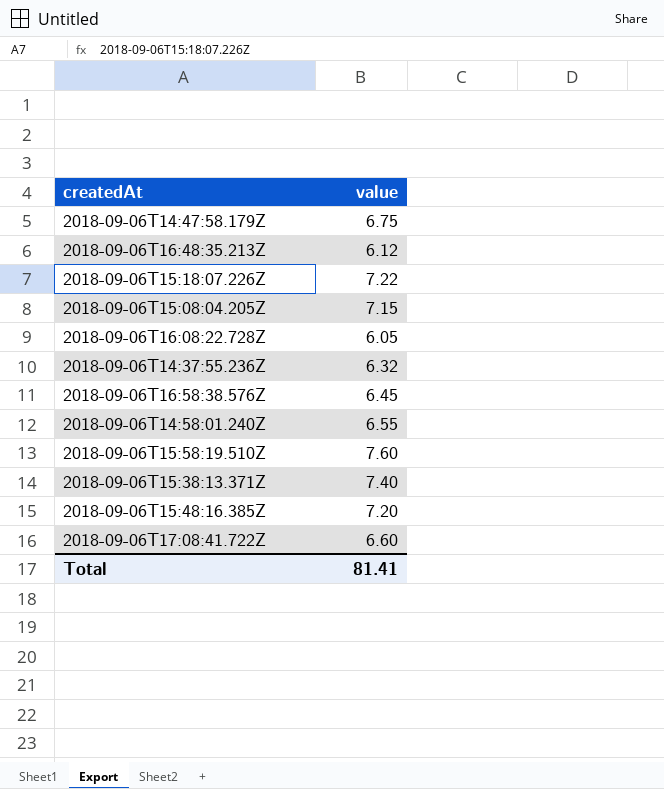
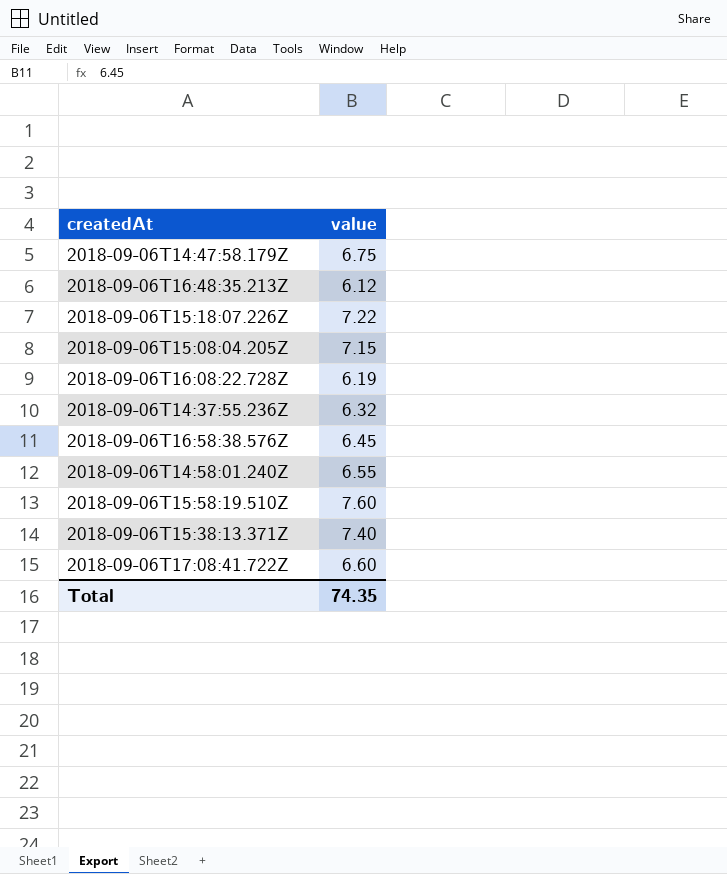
row 2018-09-06T15:48:16.385Z: 7.20 -> none
2018-09-06T16:08:22.728Z | value: 6.05 -> 6.19
Total | value: 81.41 -> 74.35

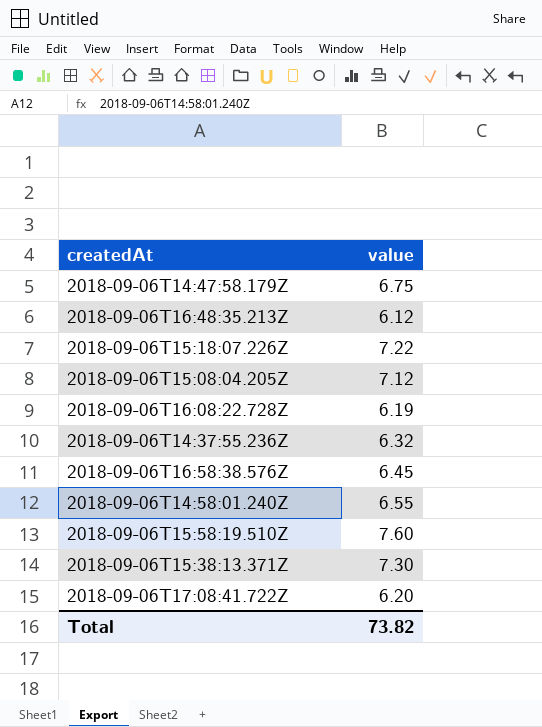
2018-09-06T15:08:04.205Z | value: 7.15 -> 7.12
2018-09-06T15:38:13.371Z | value: 7.40 -> 7.30
2018-09-06T17:08:41.722Z | value: 6.60 -> 6.20
Total | value: 74.35 -> 73.82

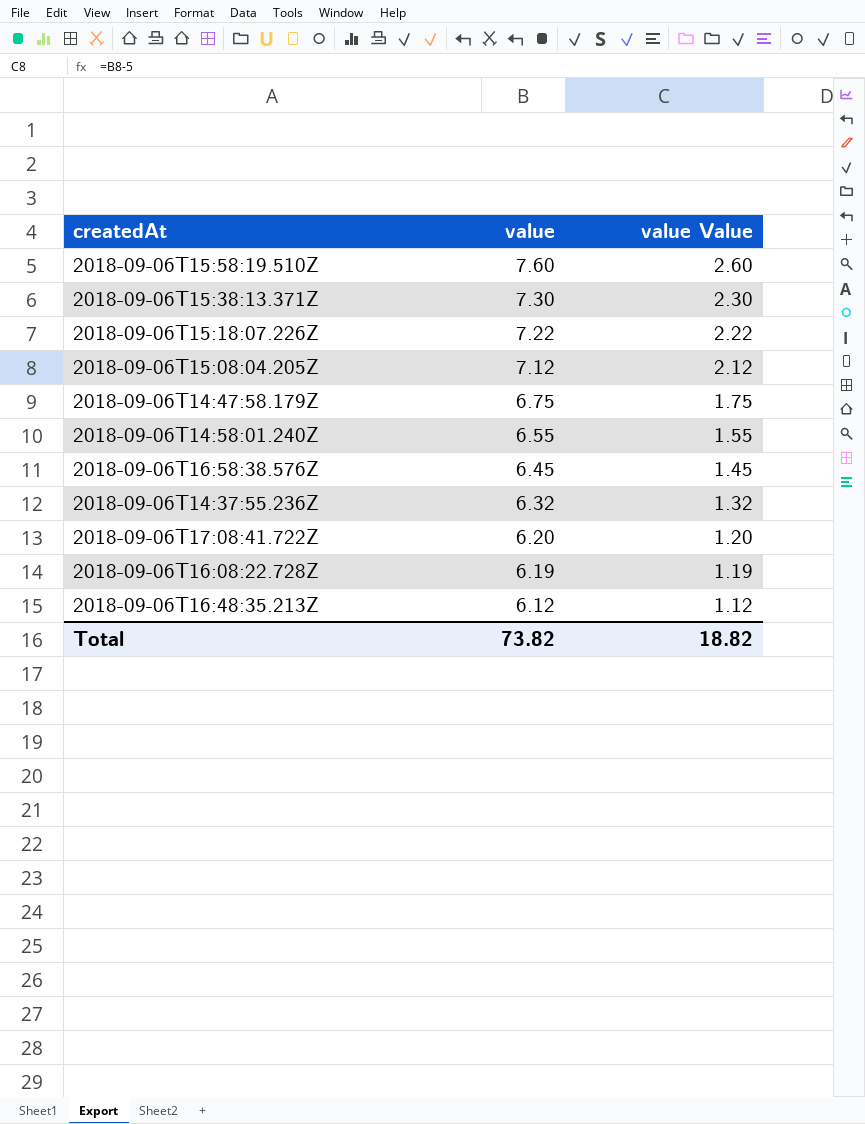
row order: none -> value descending
column value Value | formula: none -> [value] - 5

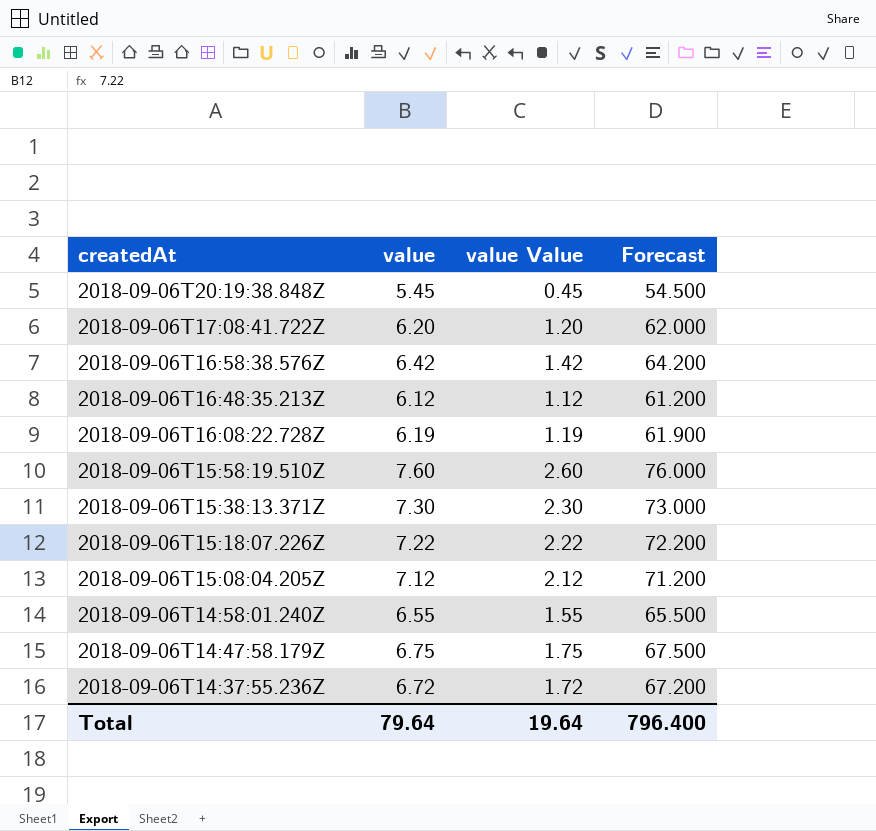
row order: value descending -> createdAt descending
column Forecast | formula: none -> [value] * 10
row 2018-09-06T20:19:38.848Z: none -> 5.45 | 0.45 | 54.500
2018-09-06T16:58:38.576Z | value: 6.45 -> 6.42
2018-09-06T16:58:38.576Z | value Value: 1.45 -> 1.42
2018-09-06T14:37:55.236Z | value: 6.32 -> 6.72
2018-09-06T14:37:55.236Z | value Value: 1.32 -> 1.72
Total | value: 73.82 -> 79.64
Total | value Value: 18.82 -> 19.64

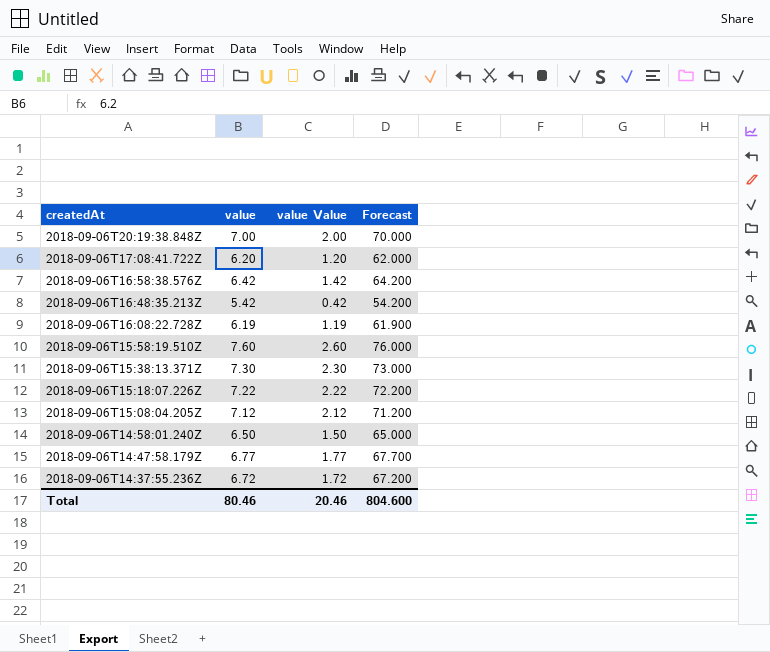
2018-09-06T20:19:38.848Z | value: 5.45 -> 7.00
2018-09-06T20:19:38.848Z | value Value: 0.45 -> 2.00
2018-09-06T20:19:38.848Z | Forecast: 54.500 -> 70.000
2018-09-06T16:48:35.213Z | value: 6.12 -> 5.42
2018-09-06T16:48:35.213Z | value Value: 1.12 -> 0.42
2018-09-06T16:48:35.213Z | Forecast: 61.200 -> 54.200
2018-09-06T14:58:01.240Z | value: 6.55 -> 6.50
2018-09-06T14:58:01.240Z | value Value: 1.55 -> 1.50
2018-09-06T14:58:01.240Z | Forecast: 65.500 -> 65.000
2018-09-06T14:47:58.179Z | value: 6.75 -> 6.77
2018-09-06T14:47:58.179Z | value Value: 1.75 -> 1.77
2018-09-06T14:47:58.179Z | Forecast: 67.500 -> 67.700
Total | value: 79.64 -> 80.46
Total | value Value: 19.64 -> 20.46
Total | Forecast: 796.400 -> 804.600

